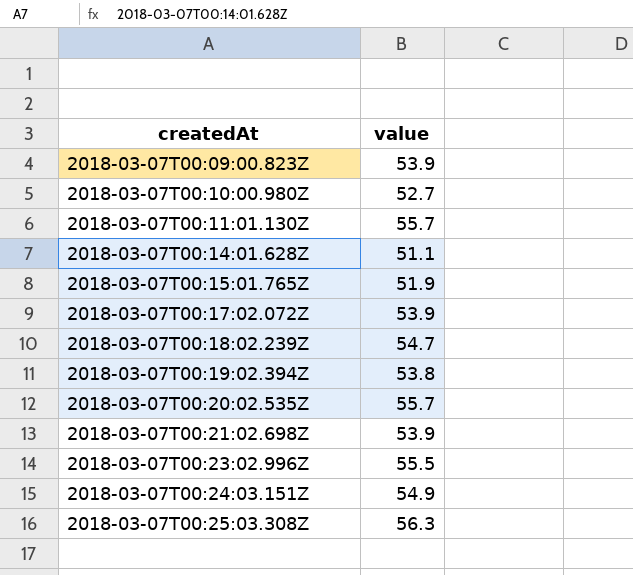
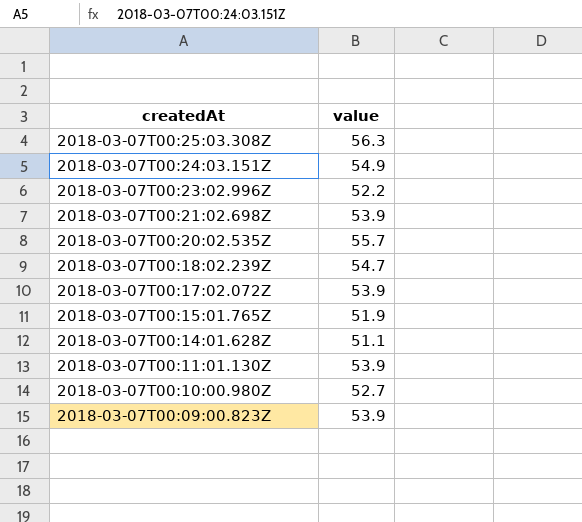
row order: createdAt ascending -> createdAt descending
row 2018-03-07T00:19:02.394Z: 53.8 -> none
2018-03-07T00:23:02.996Z | value: 55.5 -> 52.2
2018-03-07T00:11:01.130Z | value: 55.7 -> 53.9

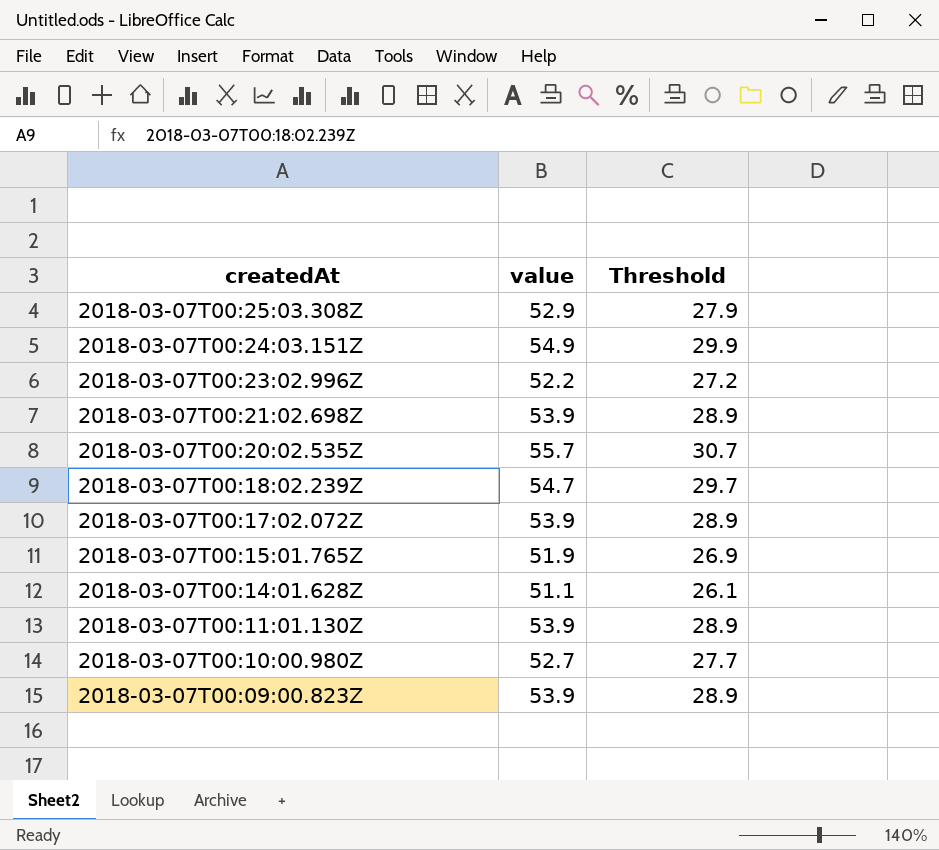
column Threshold | formula: none -> [value] - 25
2018-03-07T00:25:03.308Z | value: 56.3 -> 52.9

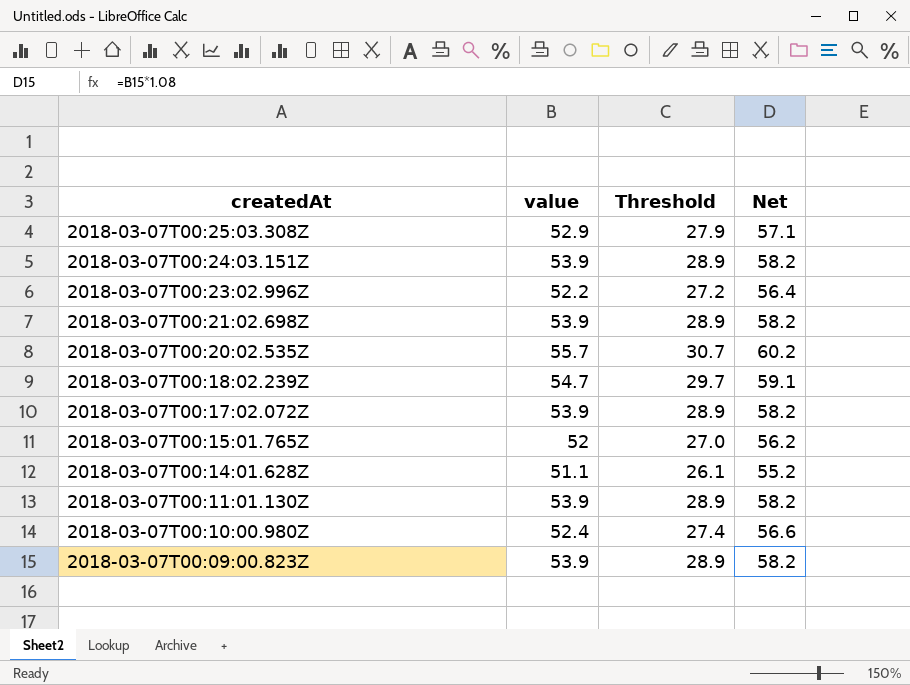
column Net | formula: none -> [value] * 1.08
2018-03-07T00:24:03.151Z | value: 54.9 -> 53.9
2018-03-07T00:24:03.151Z | Threshold: 29.9 -> 28.9
2018-03-07T00:15:01.765Z | value: 51.9 -> 52
2018-03-07T00:15:01.765Z | Threshold: 26.9 -> 27.0
2018-03-07T00:10:00.980Z | value: 52.7 -> 52.4
2018-03-07T00:10:00.980Z | Threshold: 27.7 -> 27.4

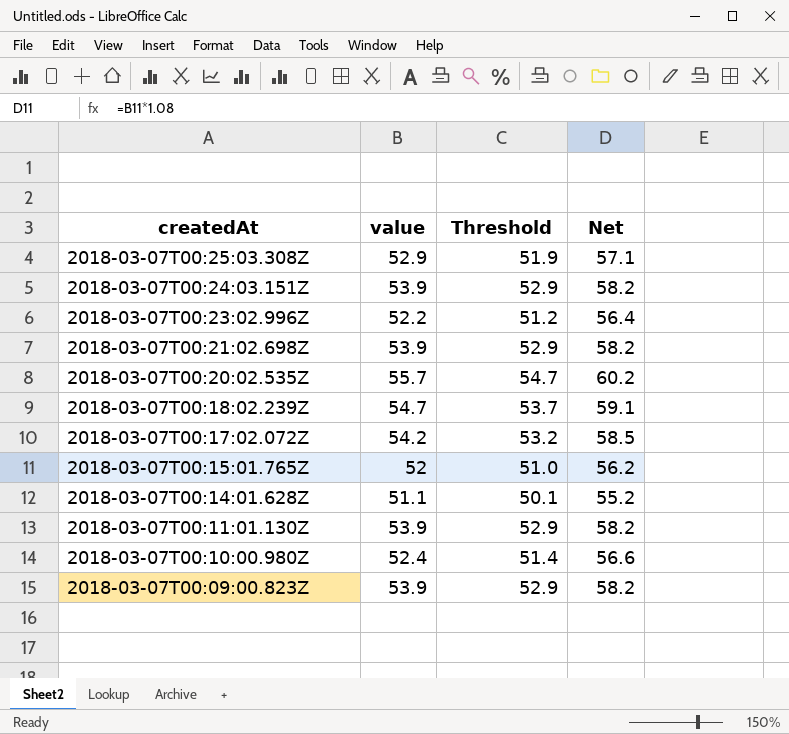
column Threshold | formula: [value] - 25 -> [value] - 1
2018-03-07T00:17:02.072Z | value: 53.9 -> 54.2
2018-03-07T00:17:02.072Z | Net: 58.2 -> 58.5

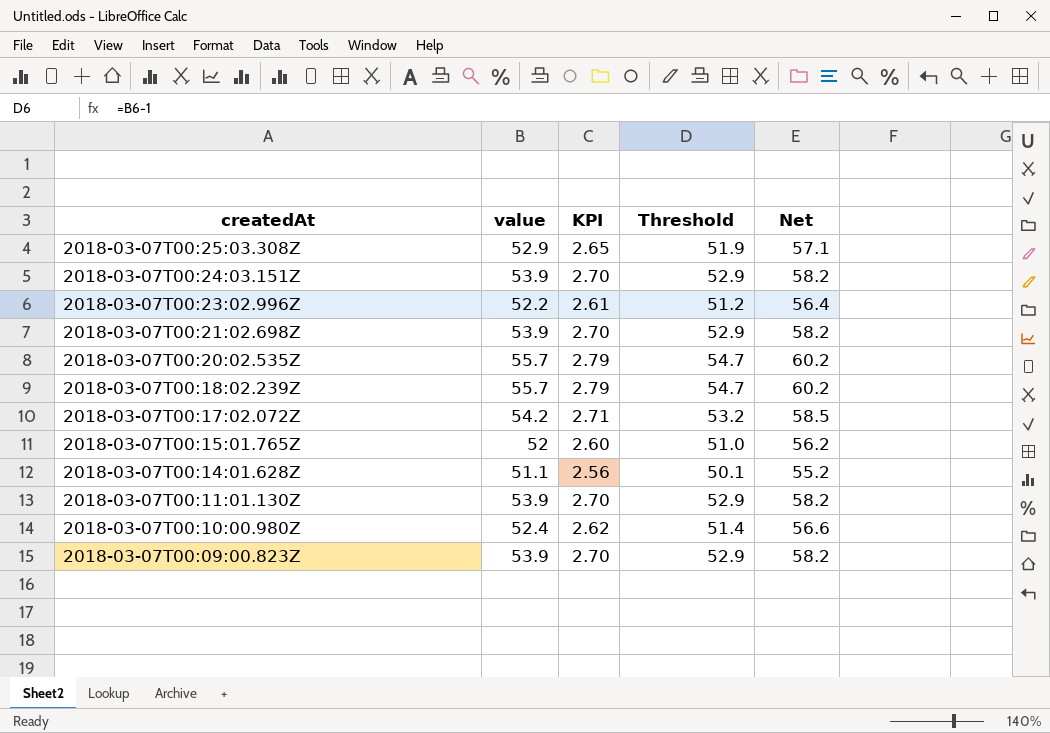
column KPI | formula: none -> [value] * 0.05
2018-03-07T00:18:02.239Z | value: 54.7 -> 55.7
2018-03-07T00:18:02.239Z | Threshold: 53.7 -> 54.7
2018-03-07T00:18:02.239Z | Net: 59.1 -> 60.2

